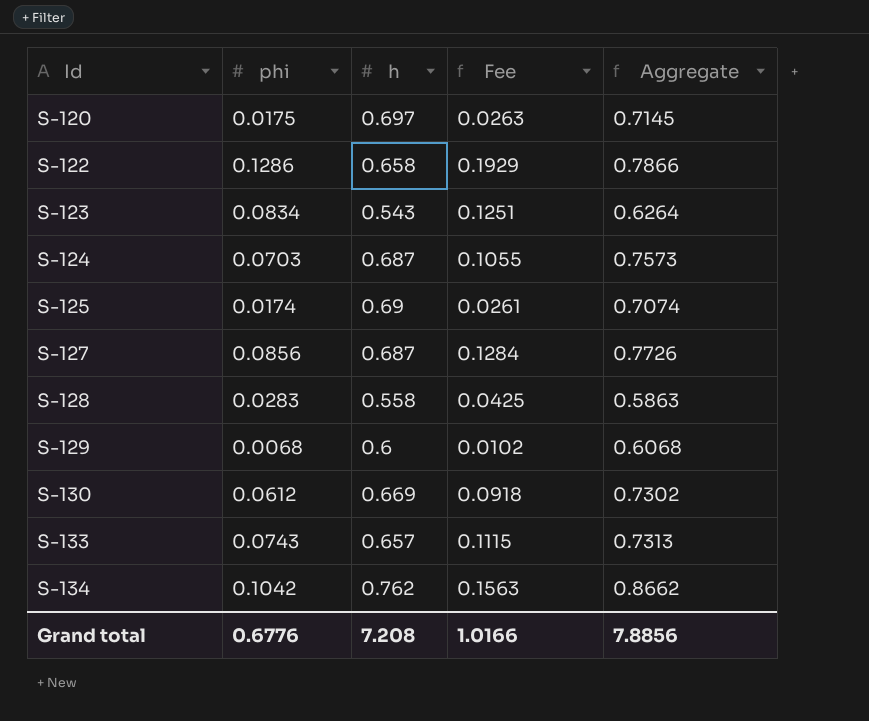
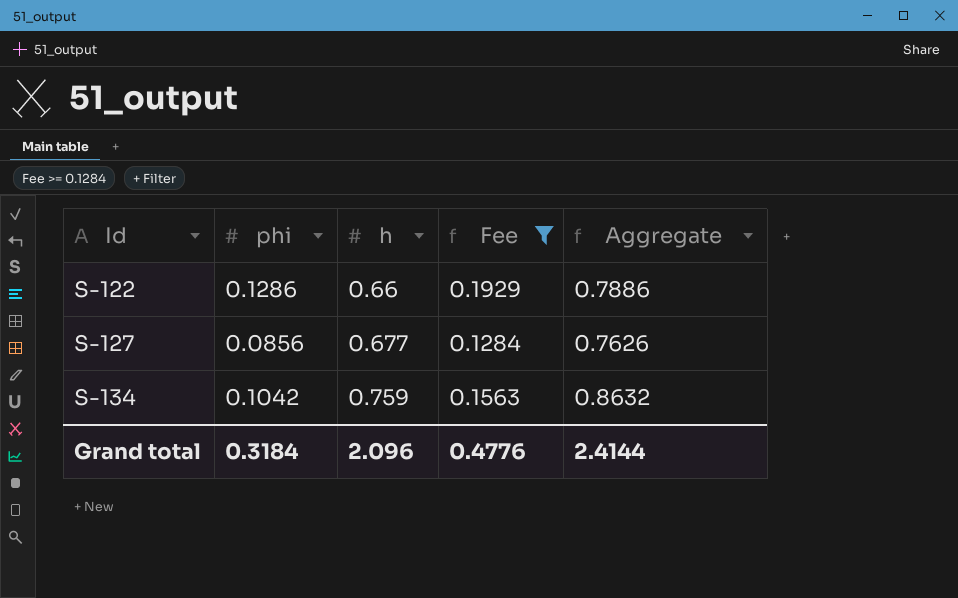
filter: none -> Fee >= 0.1284
S-122 | h: 0.658 -> 0.66
S-122 | Aggregate: 0.7866 -> 0.7886
S-127 | h: 0.687 -> 0.677
S-127 | Aggregate: 0.7726 -> 0.7626
S-134 | h: 0.762 -> 0.759
S-134 | Aggregate: 0.8662 -> 0.8632
Grand total | phi: 0.6776 -> 0.3184
Grand total | h: 7.208 -> 2.096
Grand total | Fee: 1.0166 -> 0.4776
Grand total | Aggregate: 7.8856 -> 2.4144

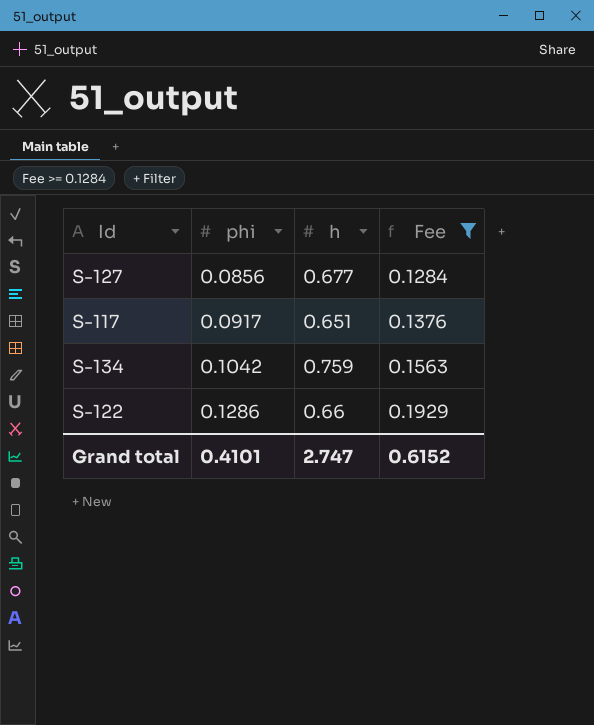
row order: Id ascending -> phi ascending
column Aggregate | formula: [phi] + [h] -> none
row S-117: none -> 0.0917 | 0.651 | 0.1376
Grand total | phi: 0.3184 -> 0.4101
Grand total | h: 2.096 -> 2.747
Grand total | Fee: 0.4776 -> 0.6152

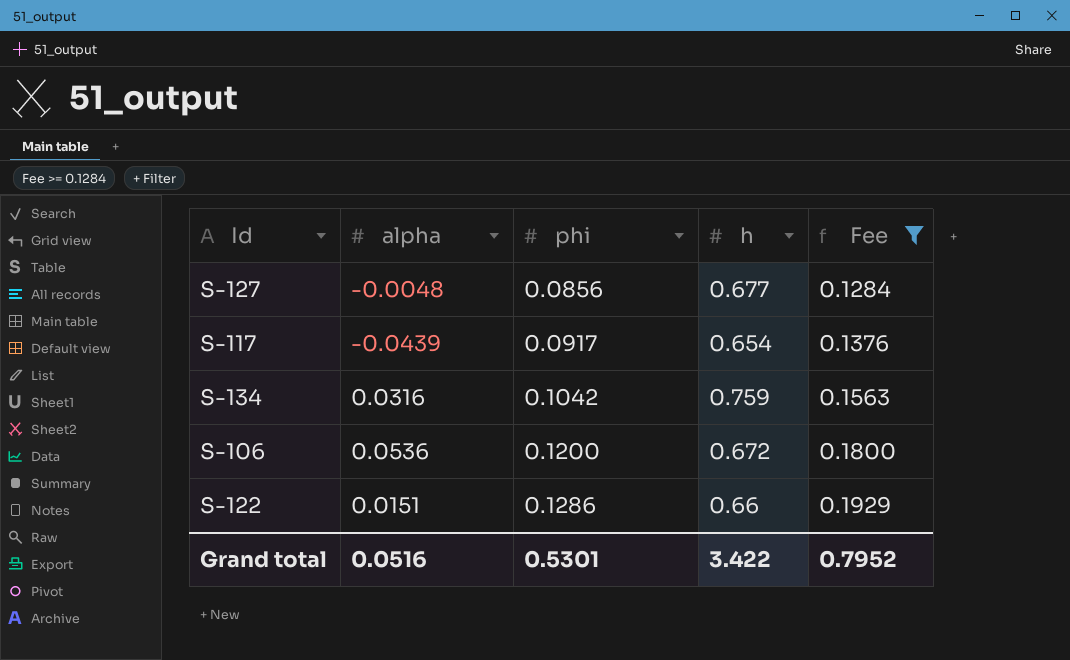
column alpha | position: none -> 2
S-117 | h: 0.651 -> 0.654
row S-106: none -> 0.0536 | 0.1200 | 0.672 | 0.1800
Grand total | phi: 0.4101 -> 0.5301
Grand total | h: 2.747 -> 3.422
Grand total | Fee: 0.6152 -> 0.7952

